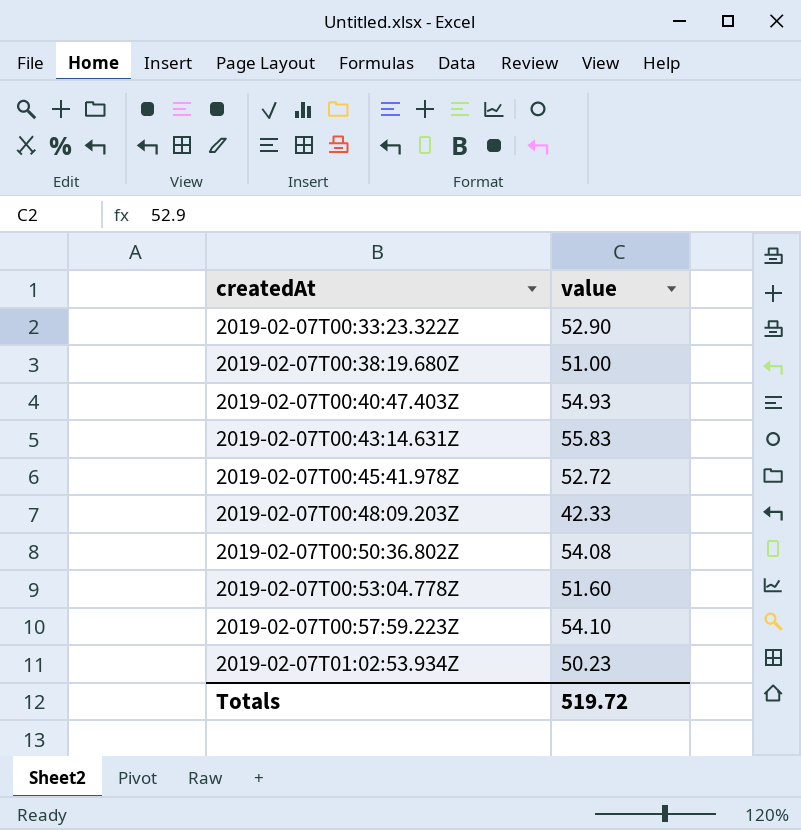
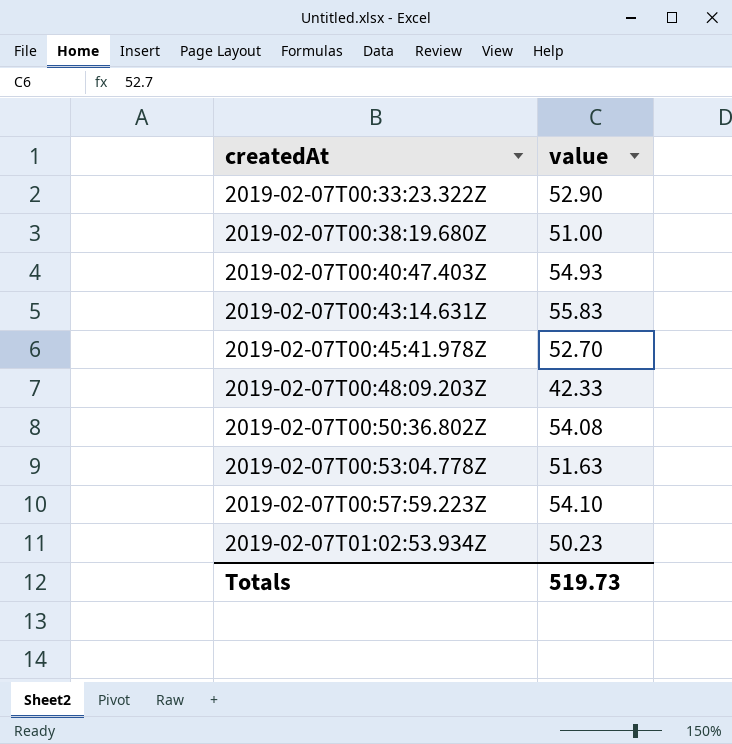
2019-02-07T00:45:41.978Z | value: 52.72 -> 52.70
2019-02-07T00:53:04.778Z | value: 51.60 -> 51.63
Totals | value: 519.72 -> 519.73

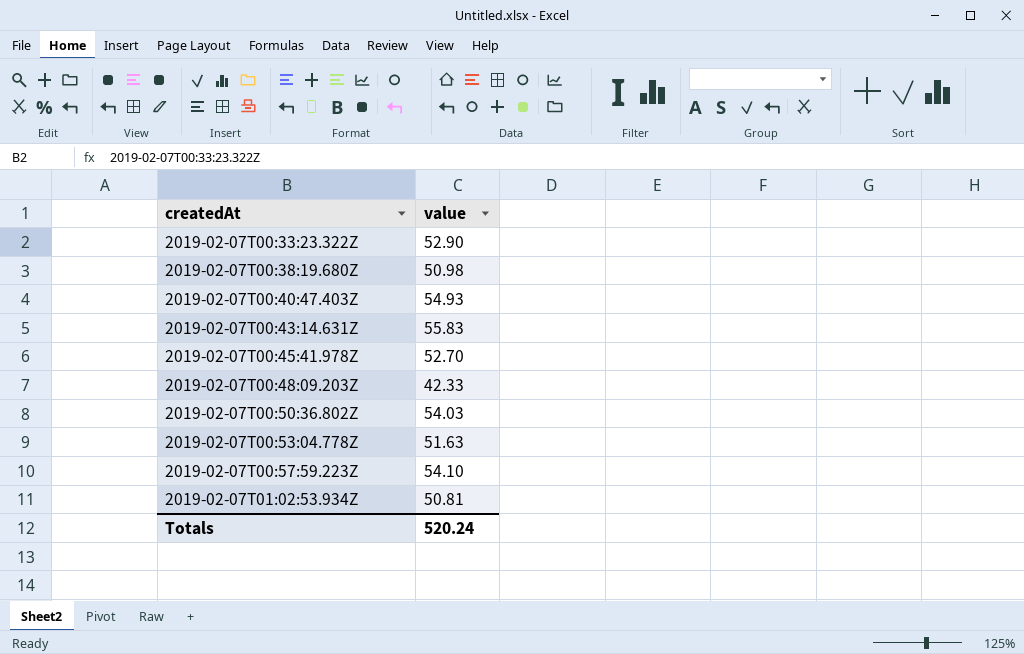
2019-02-07T00:38:19.680Z | value: 51.00 -> 50.98
2019-02-07T00:50:36.802Z | value: 54.08 -> 54.03
2019-02-07T01:02:53.934Z | value: 50.23 -> 50.81
Totals | value: 519.73 -> 520.24

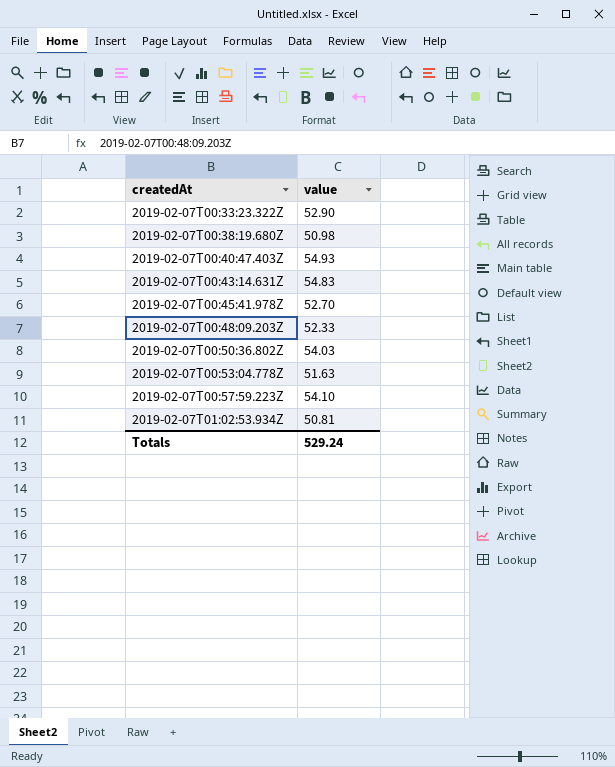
2019-02-07T00:43:14.631Z | value: 55.83 -> 54.83
2019-02-07T00:48:09.203Z | value: 42.33 -> 52.33
Totals | value: 520.24 -> 529.24

